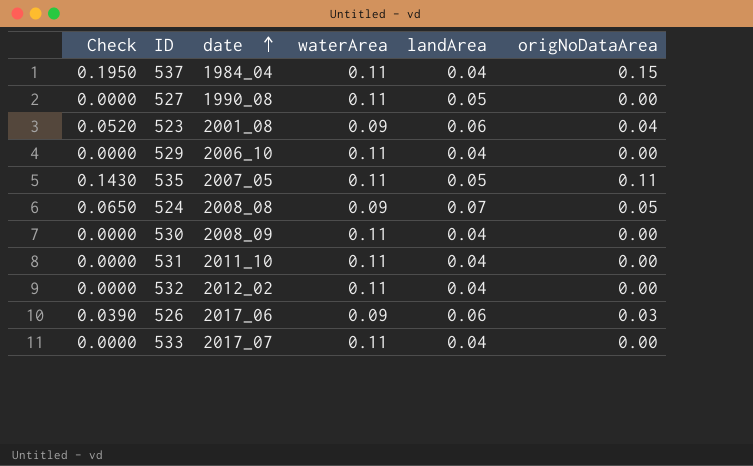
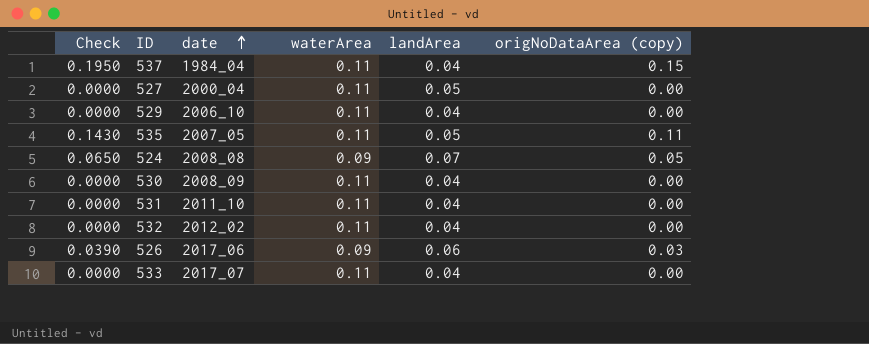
column name: origNoDataArea -> origNoDataArea (copy)
row 523: 0.0520 | 2001_08 | 0.09 | 0.06 | 0.04 -> none
527 | date: 1990_08 -> 2000_04

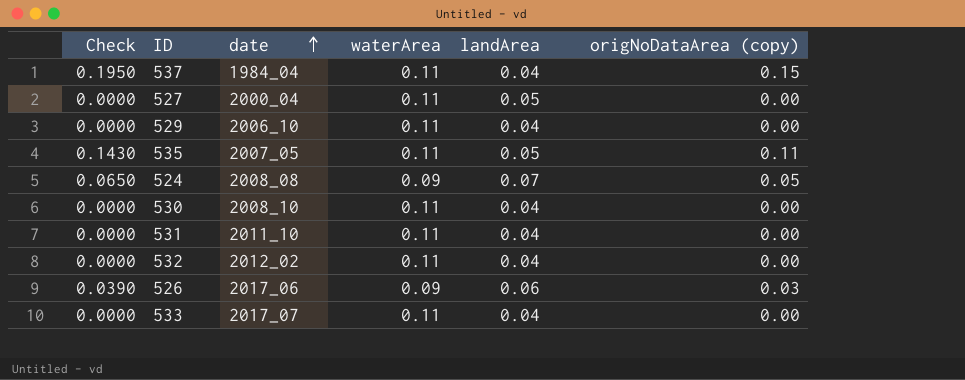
530 | date: 2008_09 -> 2008_10

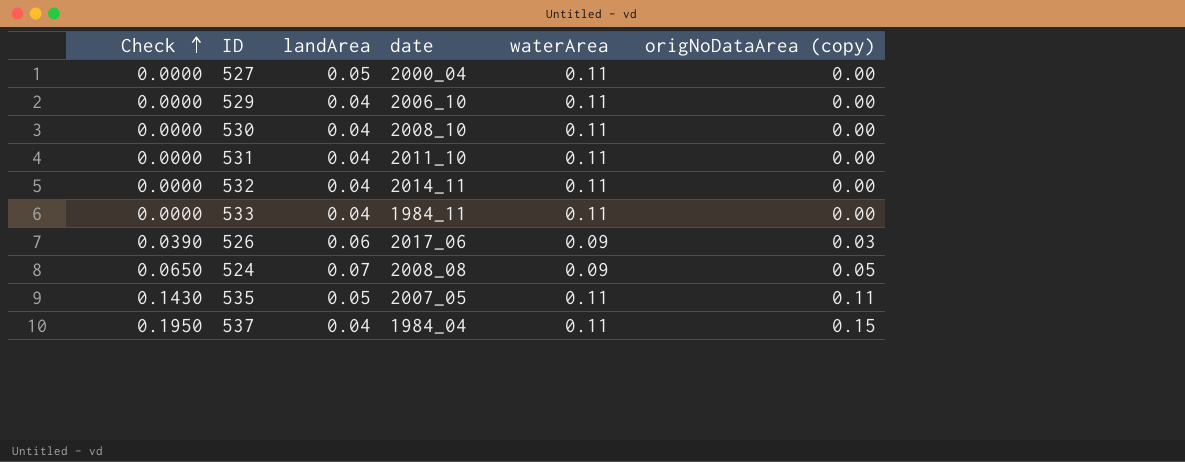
row order: date ascending -> Check ascending
column landArea | position: 5 -> 3
532 | date: 2012_02 -> 2014_11
533 | date: 2017_07 -> 1984_11

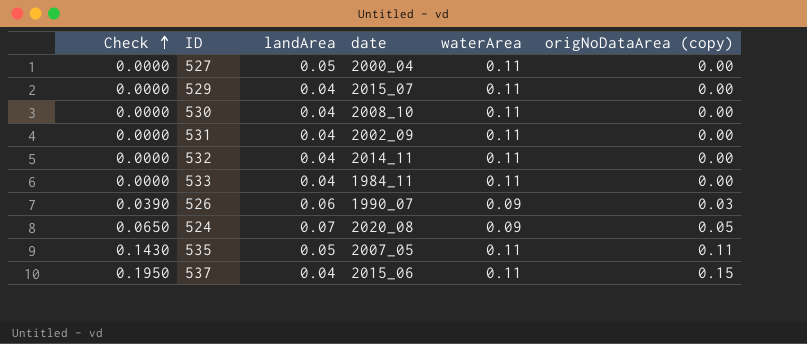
529 | date: 2006_10 -> 2015_07
531 | date: 2011_10 -> 2002_09
526 | date: 2017_06 -> 1990_07
524 | date: 2008_08 -> 2020_08
537 | date: 1984_04 -> 2015_06

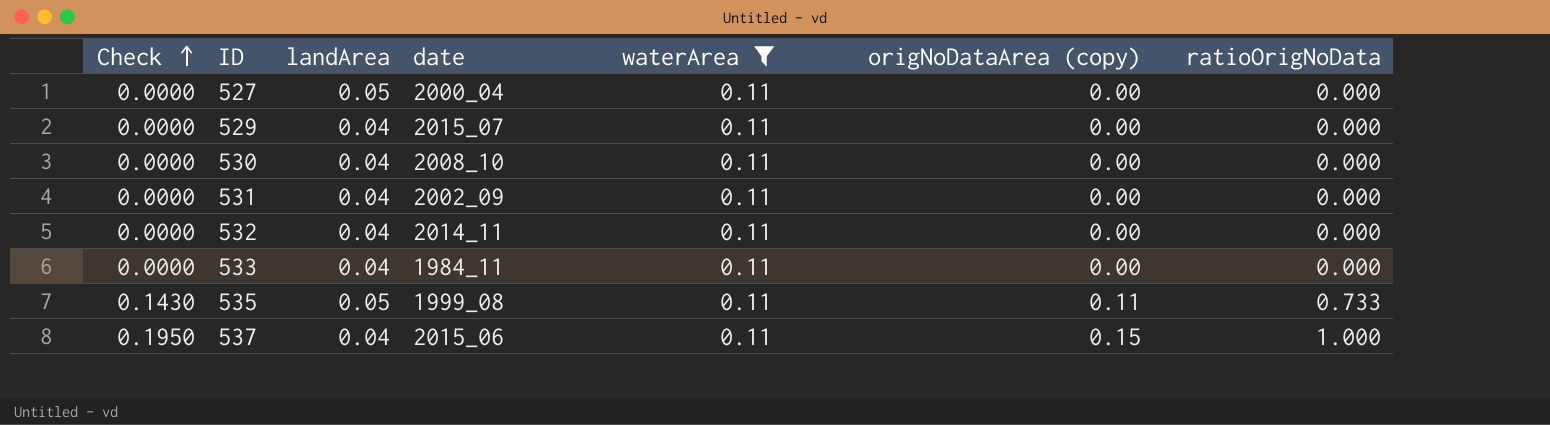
filter: none -> waterArea = 0.11
column ratioOrigNoData | position: none -> 7
535 | date: 2007_05 -> 1999_08

